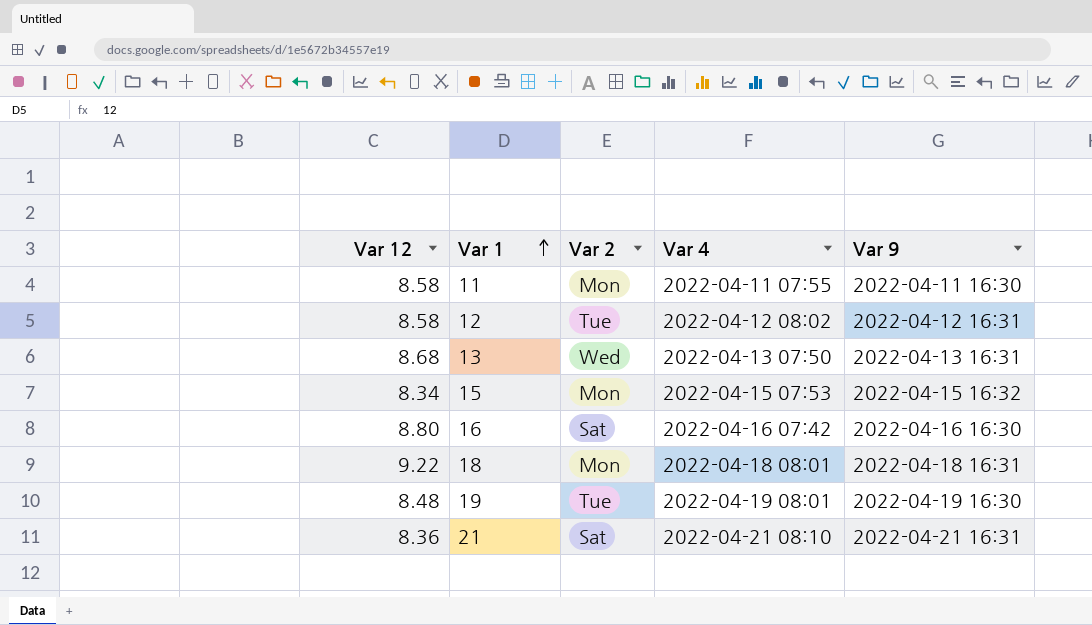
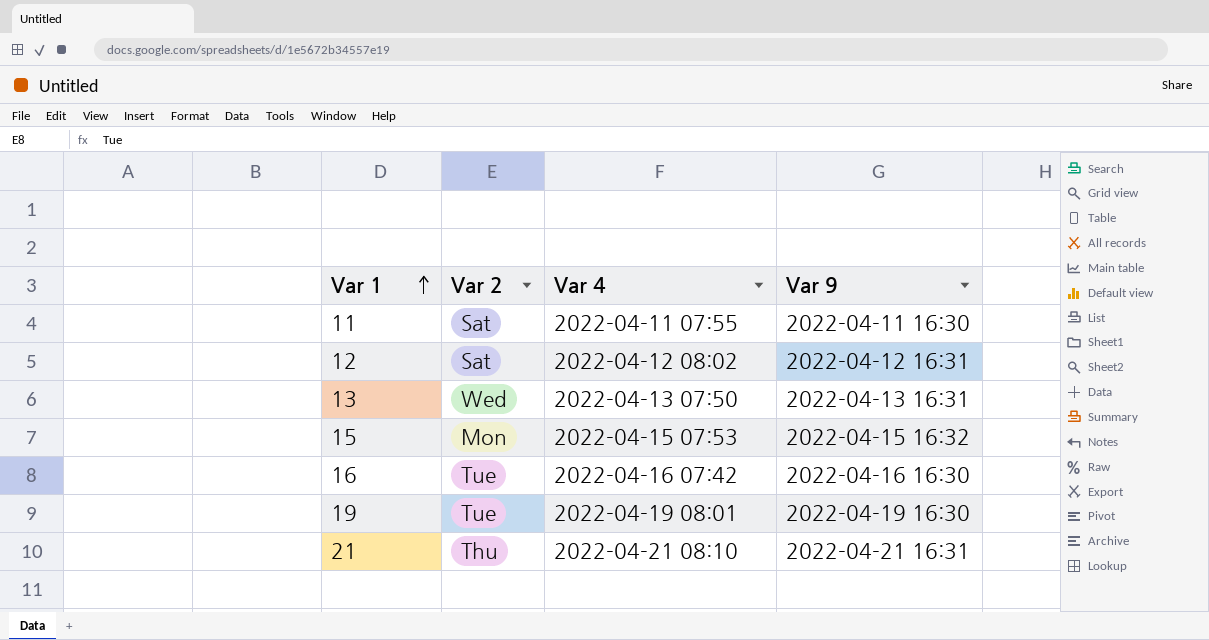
column Var 12 | position: 1 -> none
row 18: 9.22 | Mon | 2022-04-18 08:01 | 2022-04-18 16:31 -> none
11 | Var 2: Mon -> Sat
12 | Var 2: Tue -> Sat
16 | Var 2: Sat -> Tue
21 | Var 2: Sat -> Thu

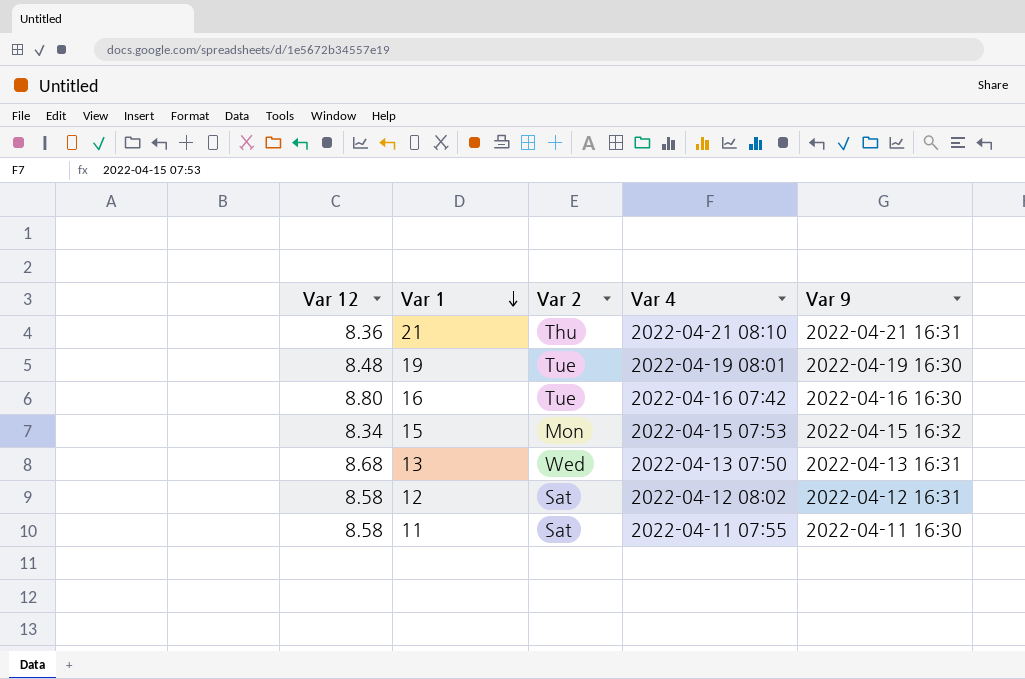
row order: Var 1 ascending -> Var 1 descending
column Var 12 | position: none -> 1

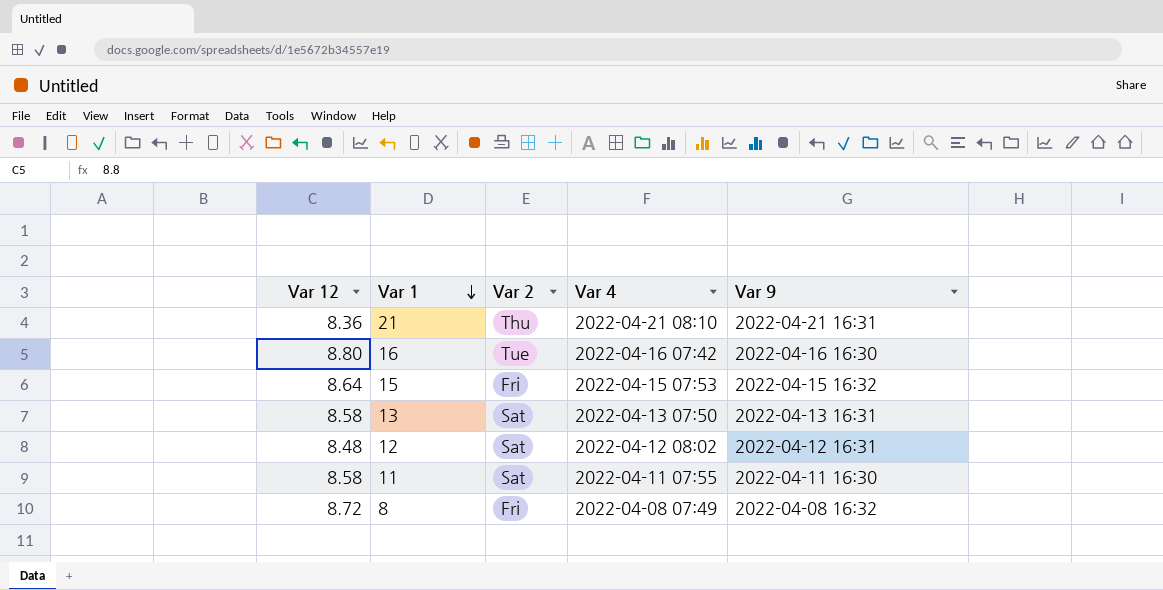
row 19: 8.48 | Tue | 2022-04-19 08:01 | 2022-04-19 16:30 -> none
15 | Var 12: 8.34 -> 8.64
15 | Var 2: Mon -> Fri
13 | Var 12: 8.68 -> 8.58
13 | Var 2: Wed -> Sat
12 | Var 12: 8.58 -> 8.48
row 8: none -> 8.72 | Fri | 2022-04-08 07:49 | 2022-04-08 16:32

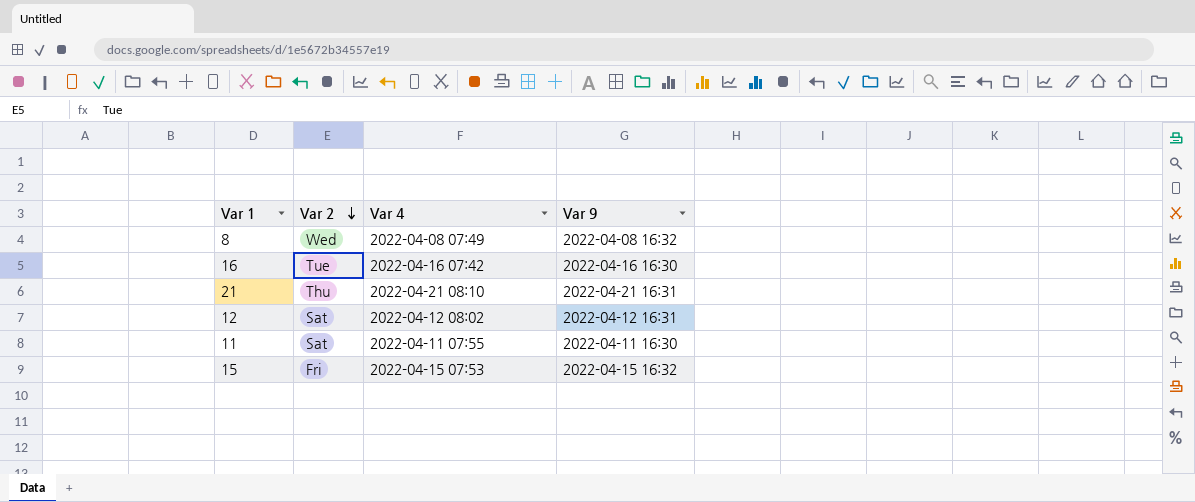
row order: Var 1 descending -> Var 2 descending
column Var 12 | position: 1 -> none
row 13: 8.58 | Sat | 2022-04-13 07:50 | 2022-04-13 16:31 -> none
8 | Var 2: Fri -> Wed

